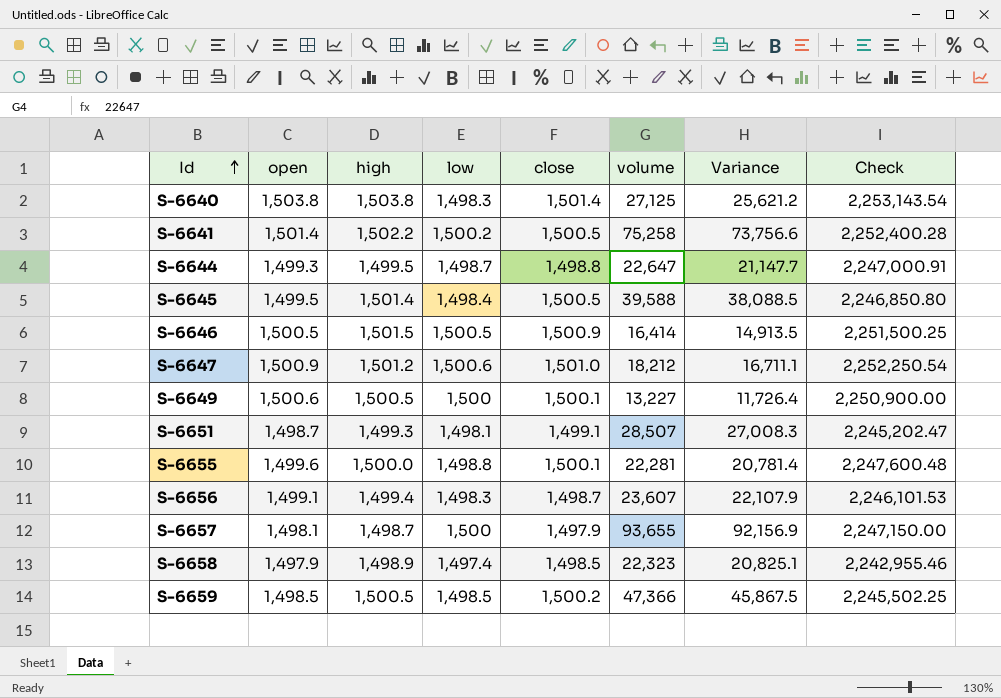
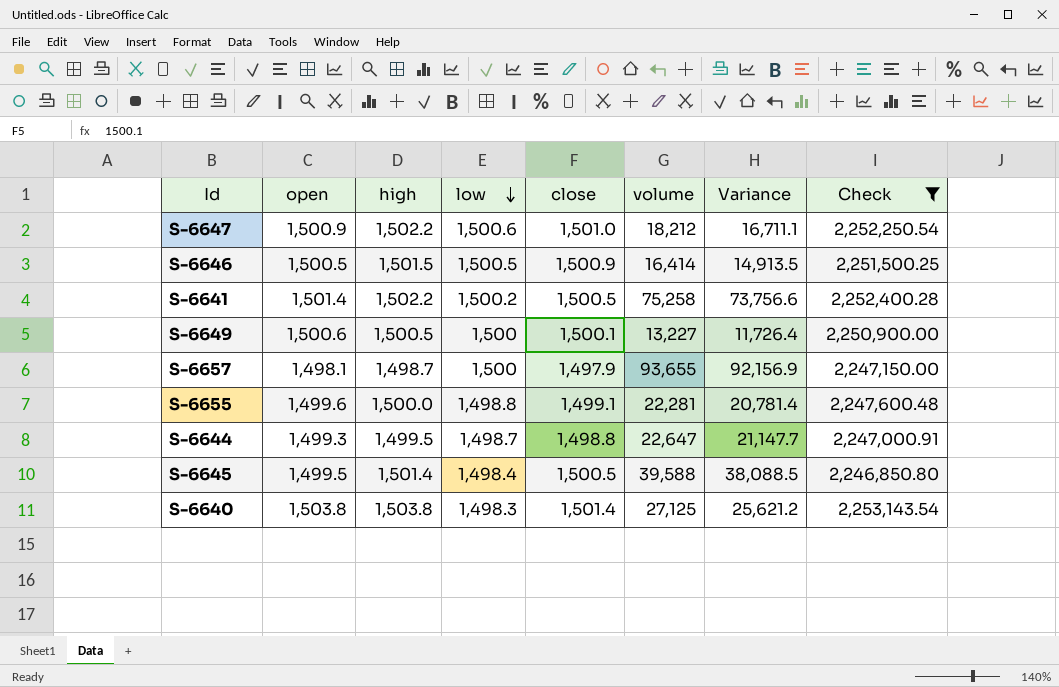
filter: none -> Check >= 2,246,850.80
row order: Id ascending -> low descending
S-6647 | high: 1,501.2 -> 1,502.2
S-6655 | close: 1,500.1 -> 1,499.1

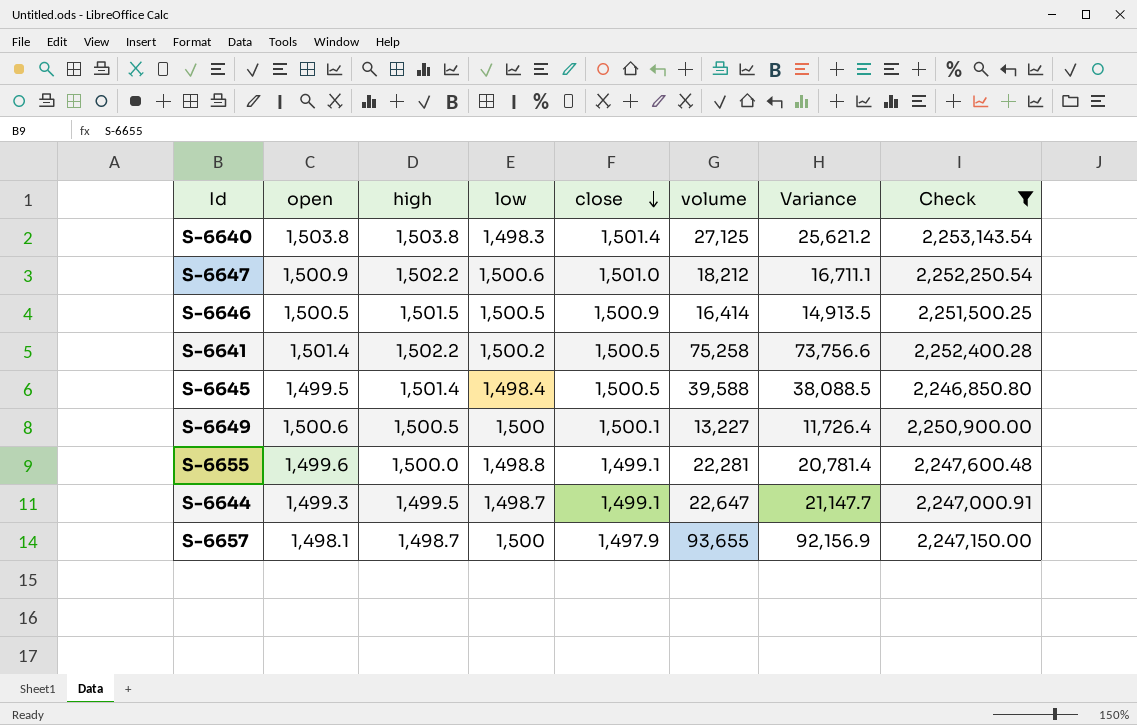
row order: low descending -> close descending
S-6644 | close: 1,498.8 -> 1,499.1

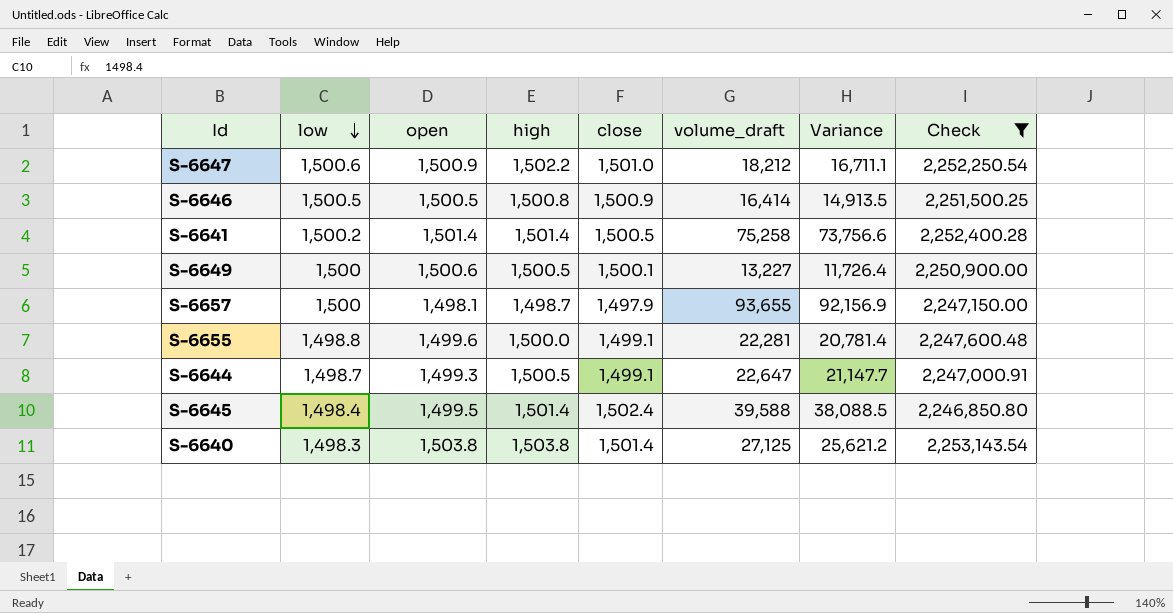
row order: close descending -> low descending
column low | position: 4 -> 2
column name: volume -> volume_draft
S-6646 | high: 1,501.5 -> 1,500.8
S-6641 | high: 1,502.2 -> 1,501.4
S-6644 | high: 1,499.5 -> 1,500.5
S-6645 | close: 1,500.5 -> 1,502.4

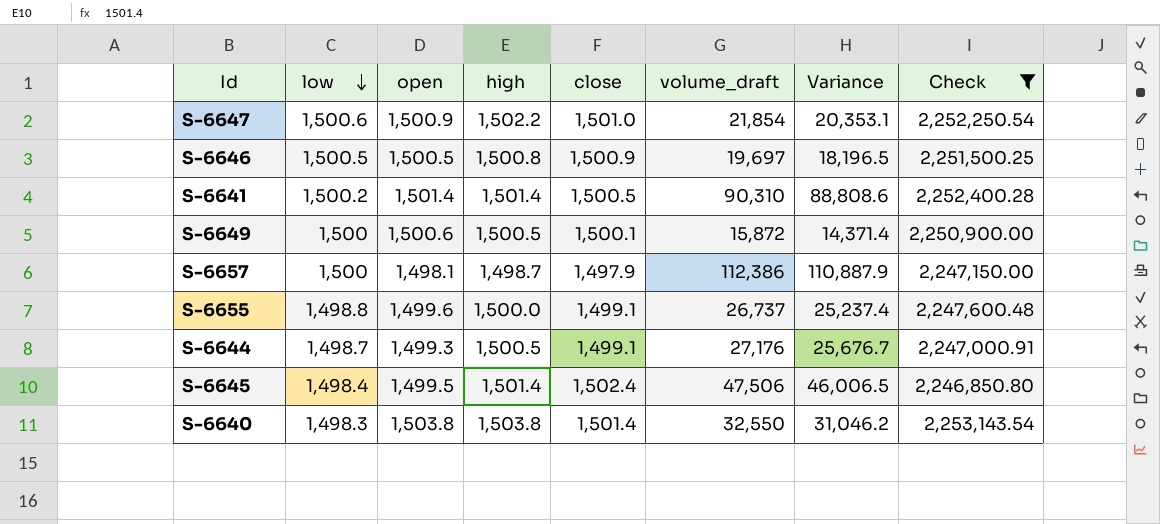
S-6647 | volume_draft: 18,212 -> 21,854
S-6647 | Variance: 16,711.1 -> 20,353.1
S-6646 | volume_draft: 16,414 -> 19,697
S-6646 | Variance: 14,913.5 -> 18,196.5
S-6641 | volume_draft: 75,258 -> 90,310
S-6641 | Variance: 73,756.6 -> 88,808.6
S-6649 | volume_draft: 13,227 -> 15,872
S-6649 | Variance: 11,726.4 -> 14,371.4
S-6657 | volume_draft: 93,655 -> 112,386
S-6657 | Variance: 92,156.9 -> 110,887.9
S-6655 | volume_draft: 22,281 -> 26,737
S-6655 | Variance: 20,781.4 -> 25,237.4
S-6644 | volume_draft: 22,647 -> 27,176
S-6644 | Variance: 21,147.7 -> 25,676.7
S-6645 | volume_draft: 39,588 -> 47,506
S-6645 | Variance: 38,088.5 -> 46,006.5
S-6640 | volume_draft: 27,125 -> 32,550
S-6640 | Variance: 25,621.2 -> 31,046.2

